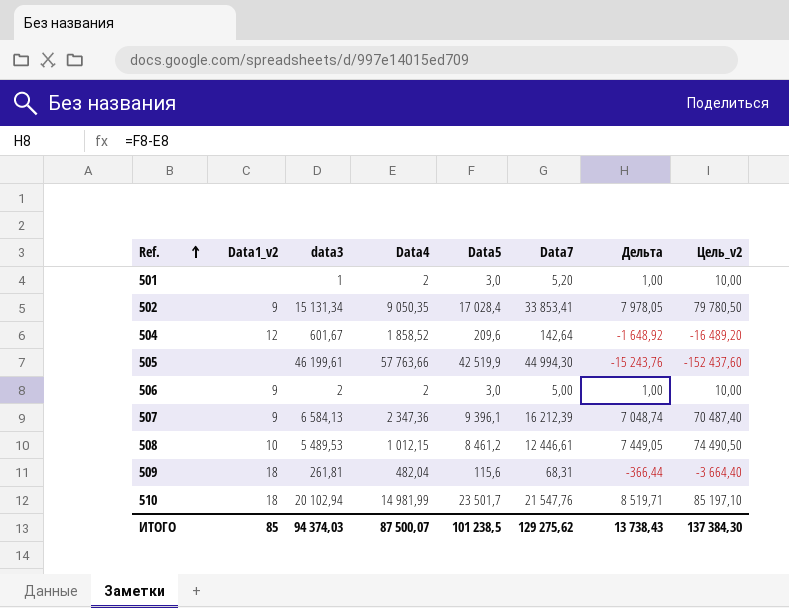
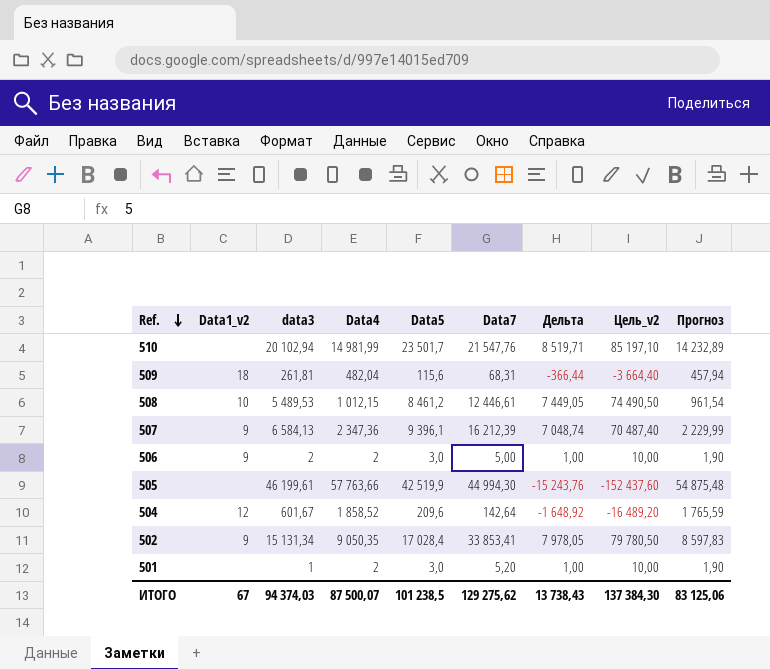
row order: Ref. ascending -> Ref. descending
column Прогноз | formula: none -> [Data4] * 0,95
510 | Data1_v2: 18 -> none
ИТОГО | Data1_v2: 85 -> 67

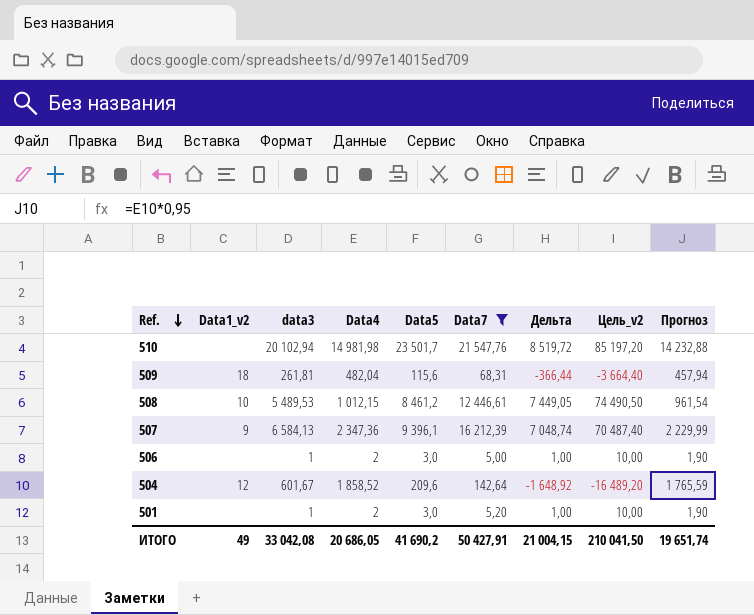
filter: none -> Data7 <= 21 547,76
510 | Data4: 14 981,99 -> 14 981,98
510 | Дельта: 8 519,71 -> 8 519,72
510 | Цель_v2: 85 197,10 -> 85 197,20
510 | Прогноз: 14 232,89 -> 14 232,88
506 | Data1_v2: 9 -> none
506 | data3: 2 -> 1
ИТОГО | Data1_v2: 67 -> 49
ИТОГО | data3: 94 374,03 -> 33 042,08
ИТОГО | Data4: 87 500,07 -> 20 686,05
ИТОГО | Data5: 101 238,5 -> 41 690,2
ИТОГО | Data7: 129 275,62 -> 50 427,91
ИТОГО | Дельта: 13 738,43 -> 21 004,15
ИТОГО | Цель_v2: 137 384,30 -> 210 041,50
ИТОГО | Прогноз: 83 125,06 -> 19 651,74

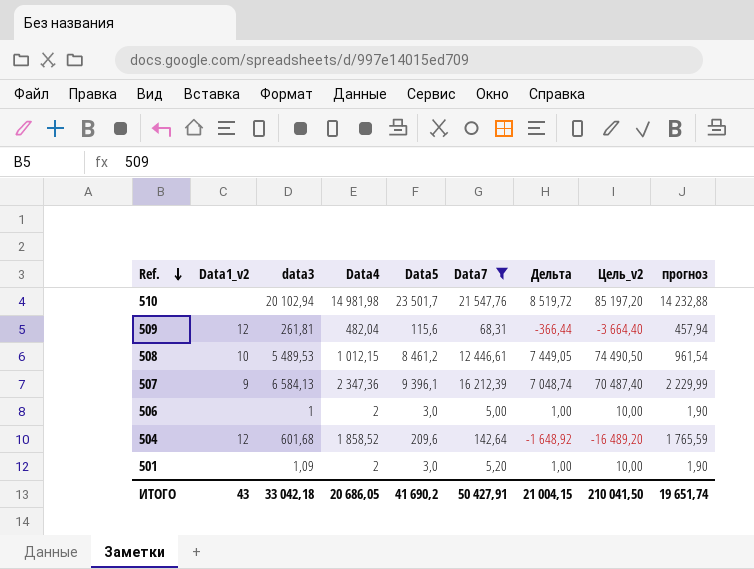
column name: Прогноз -> прогноз
509 | Data1_v2: 18 -> 12
504 | data3: 601,67 -> 601,68
501 | data3: 1 -> 1,09
ИТОГО | Data1_v2: 49 -> 43
ИТОГО | data3: 33 042,08 -> 33 042,18

